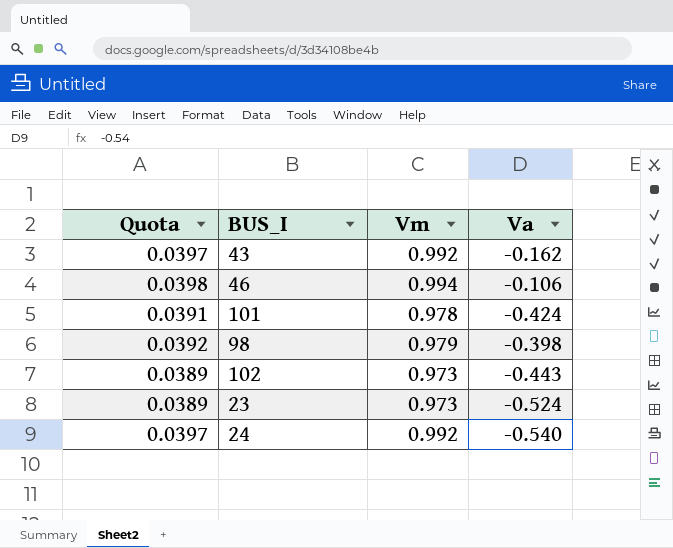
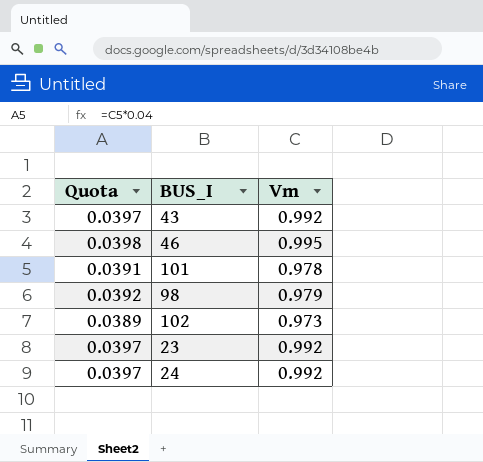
column Va | position: 4 -> none
46 | Vm: 0.994 -> 0.995
23 | Quota: 0.0389 -> 0.0397
23 | Vm: 0.973 -> 0.992

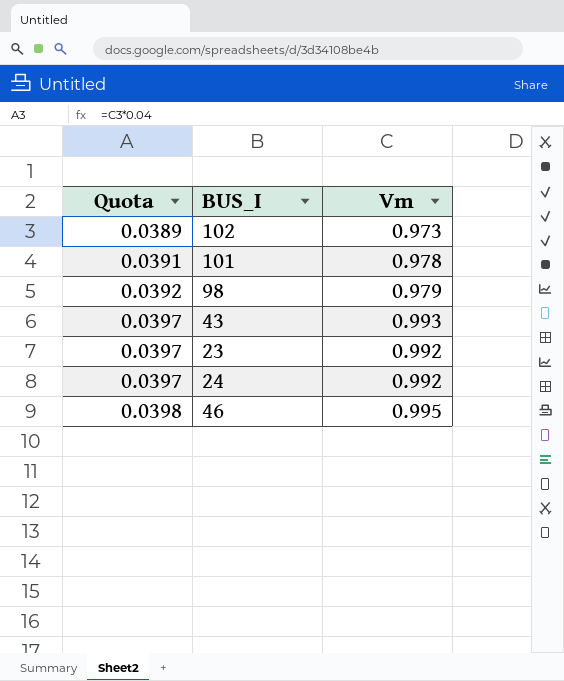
row order: none -> Quota ascending
43 | Vm: 0.992 -> 0.993

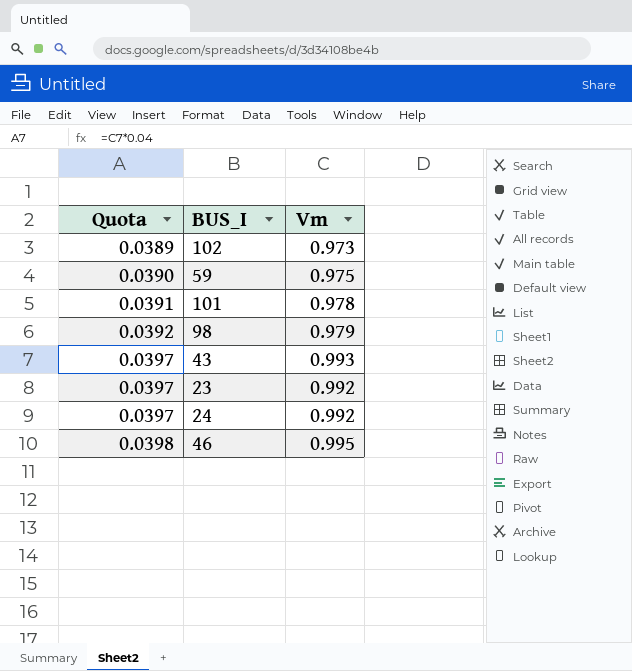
row 59: none -> 0.0390 | 0.975

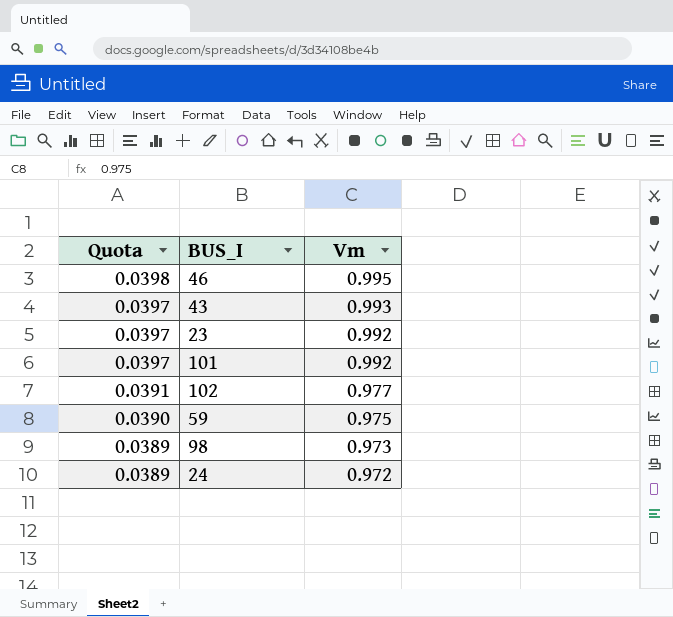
row order: Quota ascending -> Quota descending
101 | Quota: 0.0391 -> 0.0397
101 | Vm: 0.978 -> 0.992
102 | Quota: 0.0389 -> 0.0391
102 | Vm: 0.973 -> 0.977
98 | Quota: 0.0392 -> 0.0389
98 | Vm: 0.979 -> 0.973
24 | Quota: 0.0397 -> 0.0389
24 | Vm: 0.992 -> 0.972

